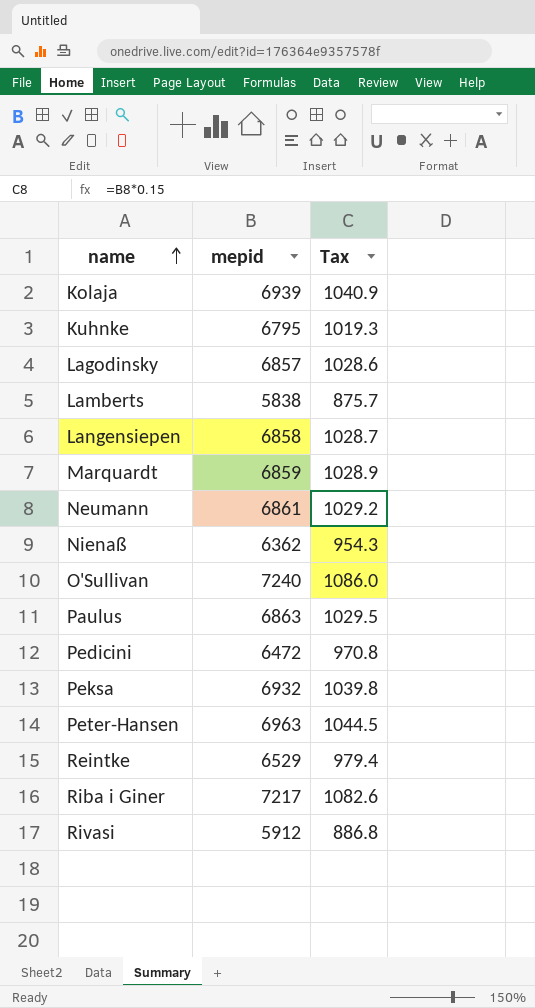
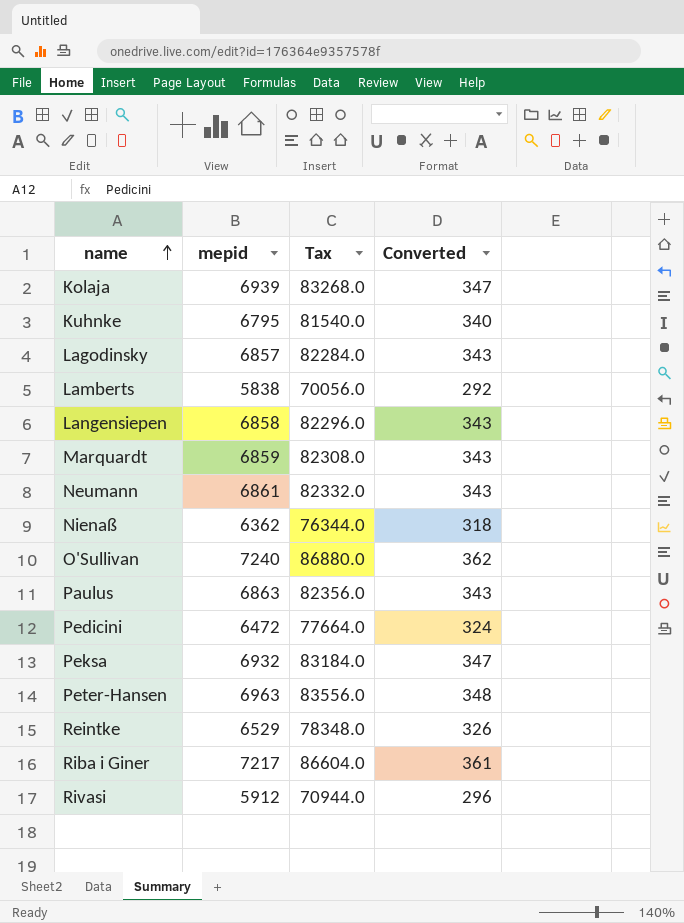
column Tax | formula: [mepid] * 0.15 -> [mepid] * 12
column Converted | formula: none -> [mepid] * 0.05

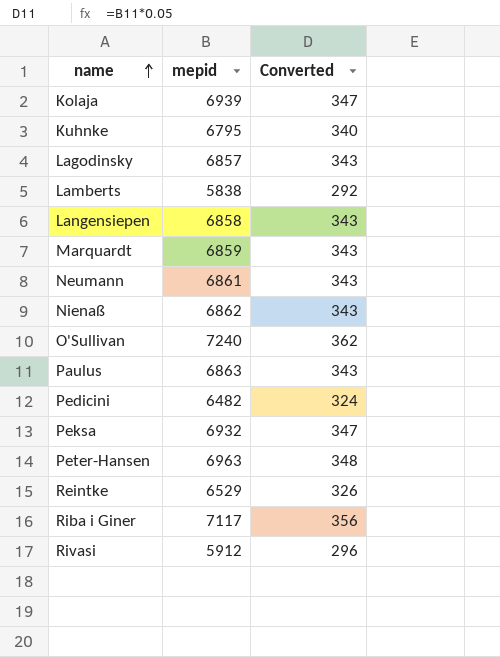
column Tax | formula: [mepid] * 12 -> none
Nienaß | mepid: 6362 -> 6862
Nienaß | Converted: 318 -> 343
Pedicini | mepid: 6472 -> 6482
Riba i Giner | mepid: 7217 -> 7117
Riba i Giner | Converted: 361 -> 356

